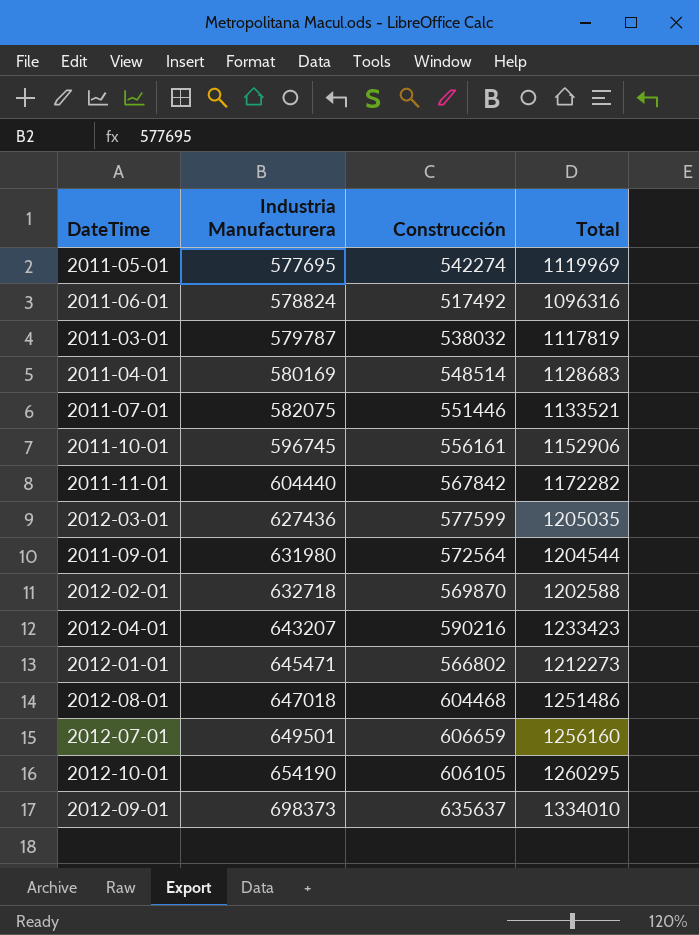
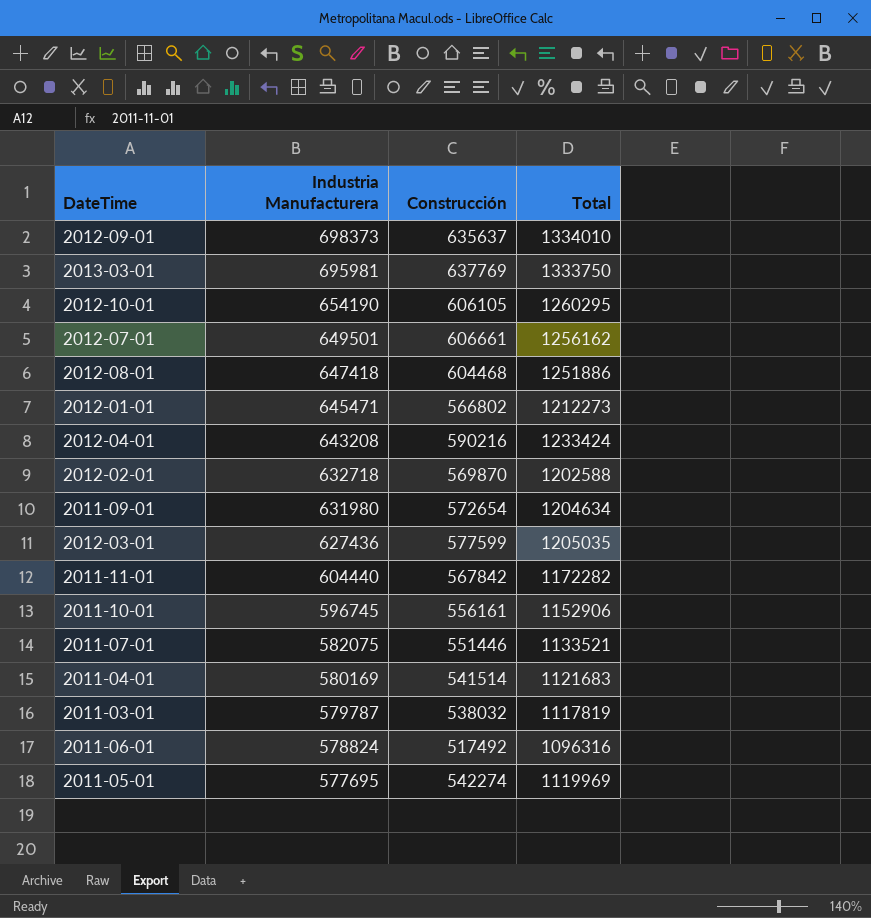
row order: Industria Manufacturera ascending -> Industria Manufacturera descending
row 2013-03-01: none -> 695981 | 637769 | 1333750
2012-07-01 | Construcción: 606659 -> 606661
2012-07-01 | Total: 1256160 -> 1256162
2012-08-01 | Industria Manufacturera: 647018 -> 647418
2012-08-01 | Total: 1251486 -> 1251886
2012-04-01 | Industria Manufacturera: 643207 -> 643208
2012-04-01 | Total: 1233423 -> 1233424
2011-09-01 | Construcción: 572564 -> 572654
2011-09-01 | Total: 1204544 -> 1204634
2011-04-01 | Construcción: 548514 -> 541514
2011-04-01 | Total: 1128683 -> 1121683

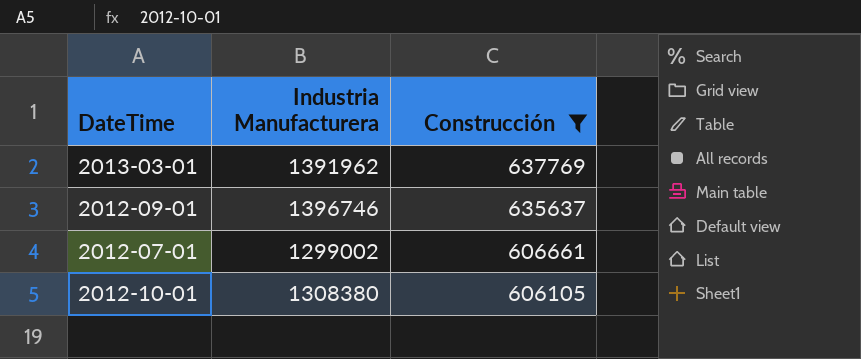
filter: none -> Construcción >= 606105
row order: Industria Manufacturera descending -> Construcción descending
column Total | formula: [Industria Manufacturera] + [Construcción] -> none
2013-03-01 | Industria Manufacturera: 695981 -> 1391962
2012-09-01 | Industria Manufacturera: 698373 -> 1396746
2012-07-01 | Industria Manufacturera: 649501 -> 1299002
2012-10-01 | Industria Manufacturera: 654190 -> 1308380

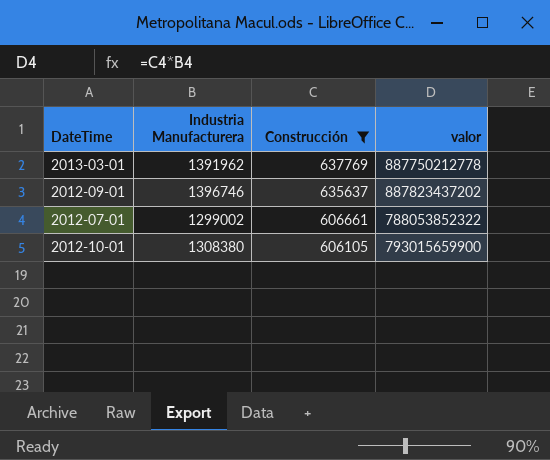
column valor | formula: none -> [Industria Manufacturera] * [Construcción]

